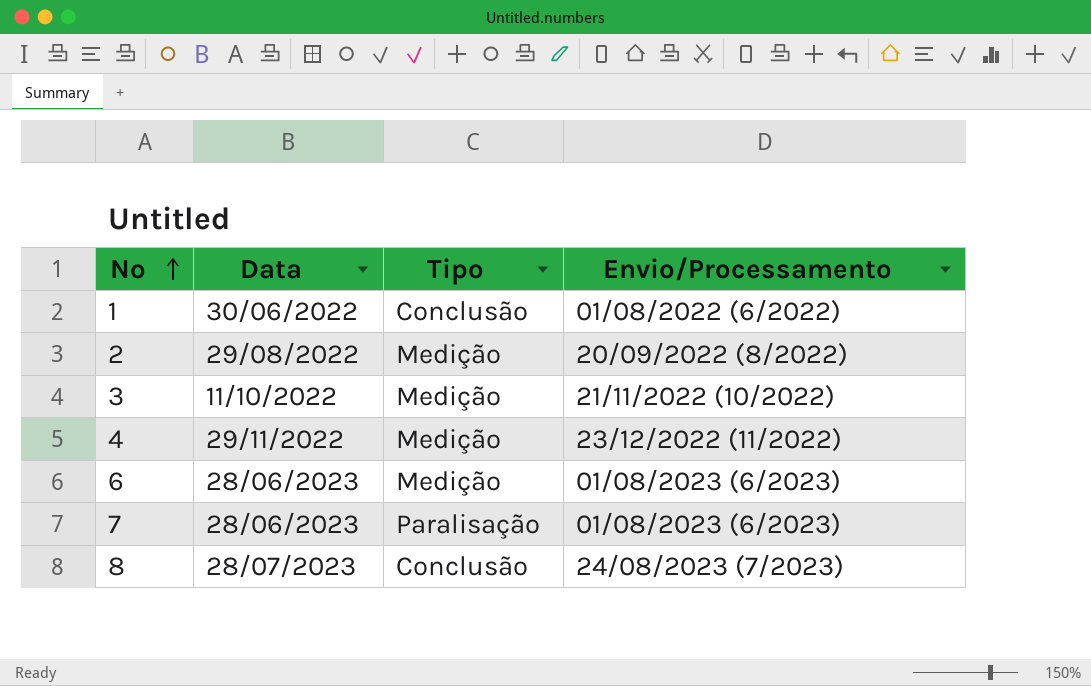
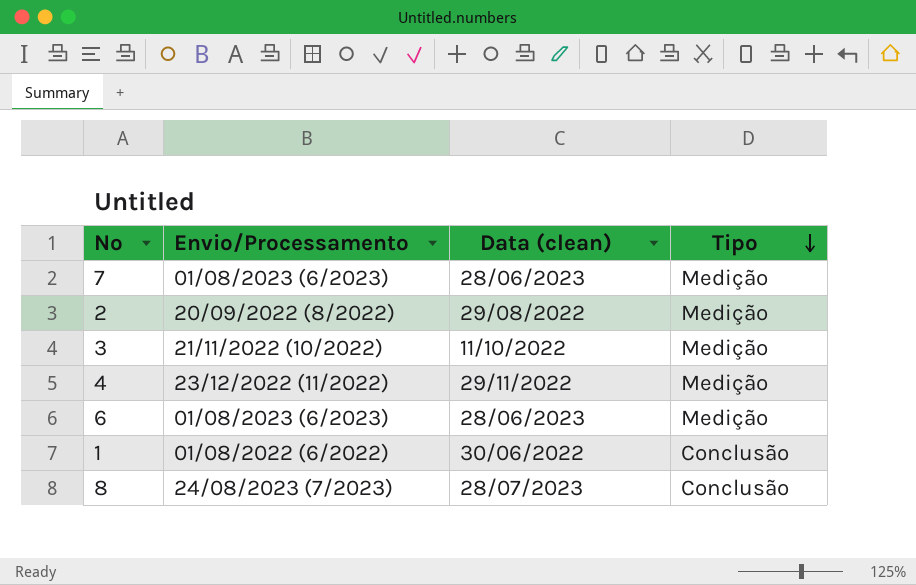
row order: Nº ascending -> Tipo descending
column Envio/Processamento | position: 4 -> 2
column name: Data -> Data (clean)
7 | Tipo: Paralisação -> Medição

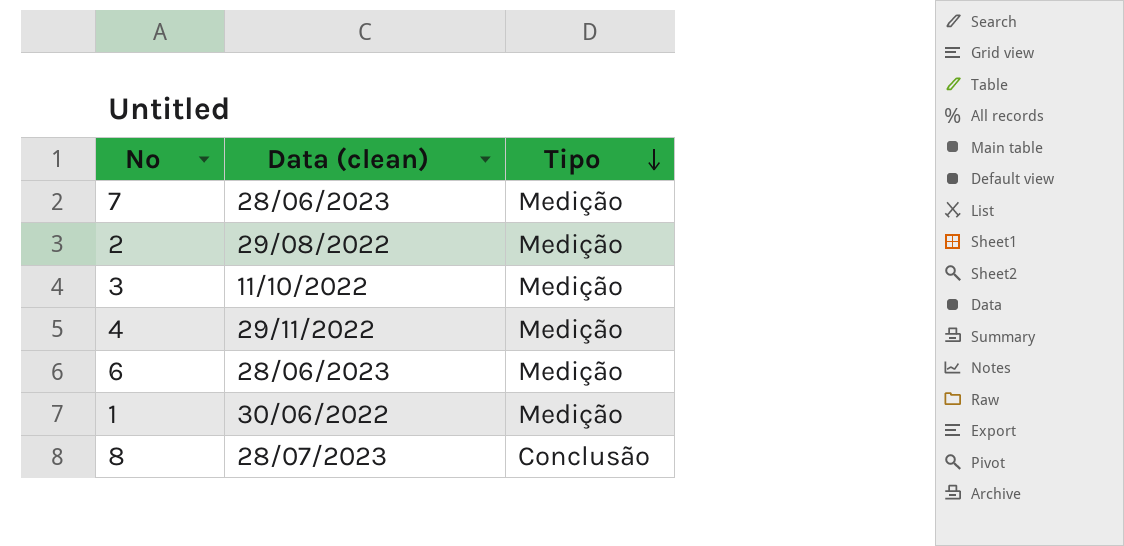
column Envio/Processamento | position: 2 -> none
1 | Tipo: Conclusão -> Medição

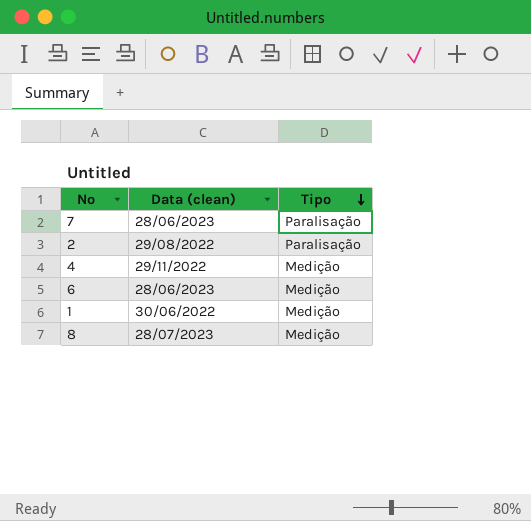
row 3: 11/10/2022 | Medição -> none
7 | Tipo: Medição -> Paralisação
2 | Tipo: Medição -> Paralisação
8 | Tipo: Conclusão -> Medição

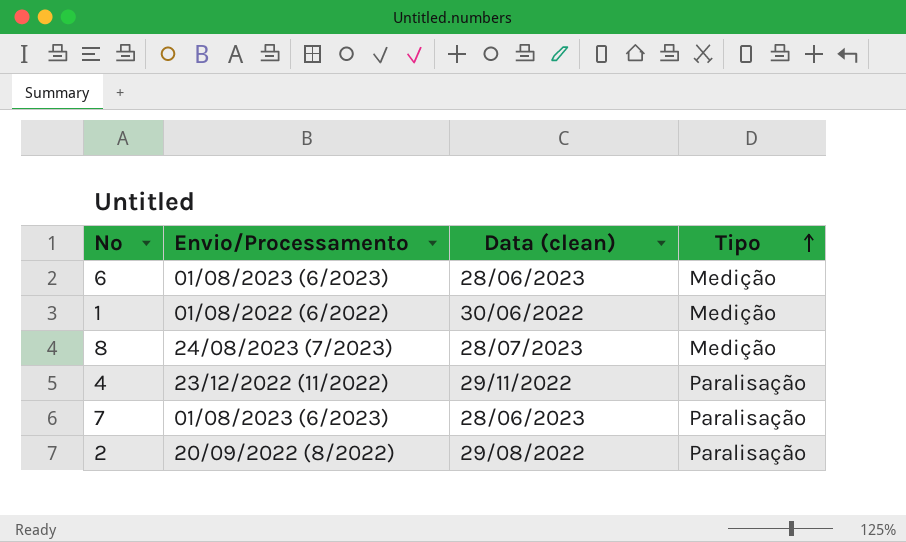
row order: Tipo descending -> Tipo ascending
column Envio/Processamento | position: none -> 2
4 | Tipo: Medição -> Paralisação

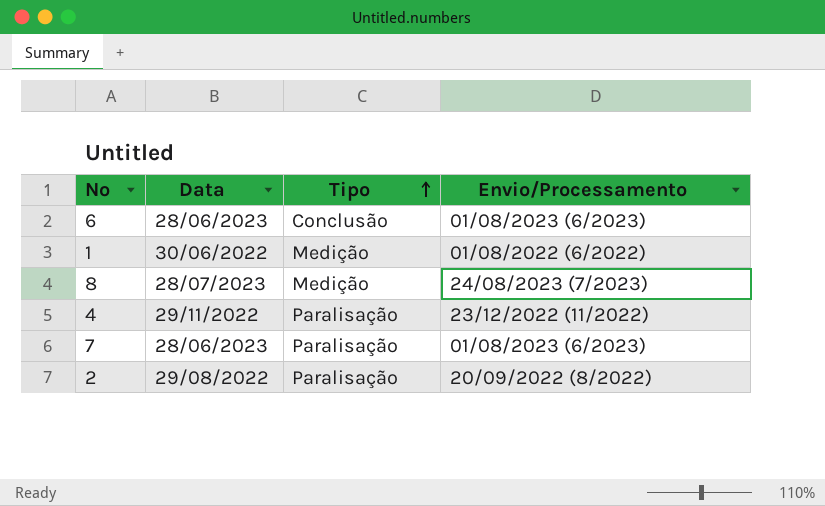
column name: Data (clean) -> Data
column Envio/Processamento | position: 2 -> 4
6 | Tipo: Medição -> Conclusão

